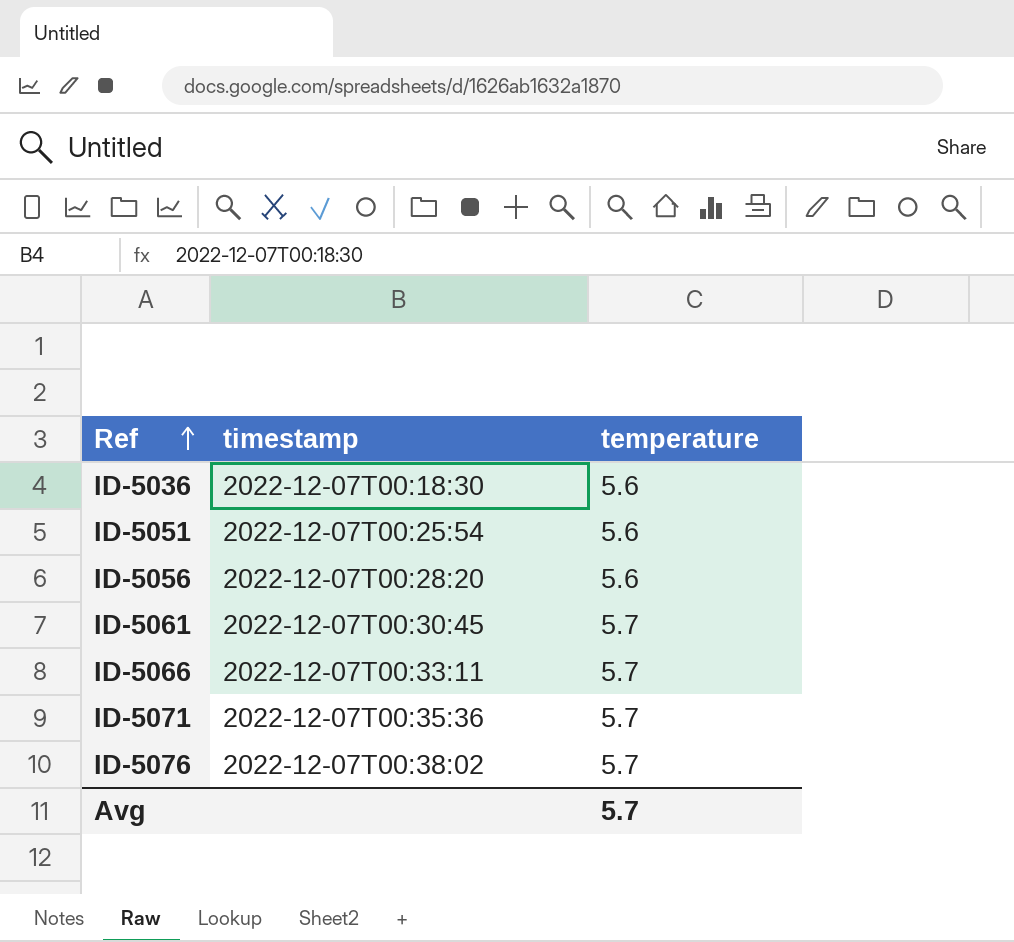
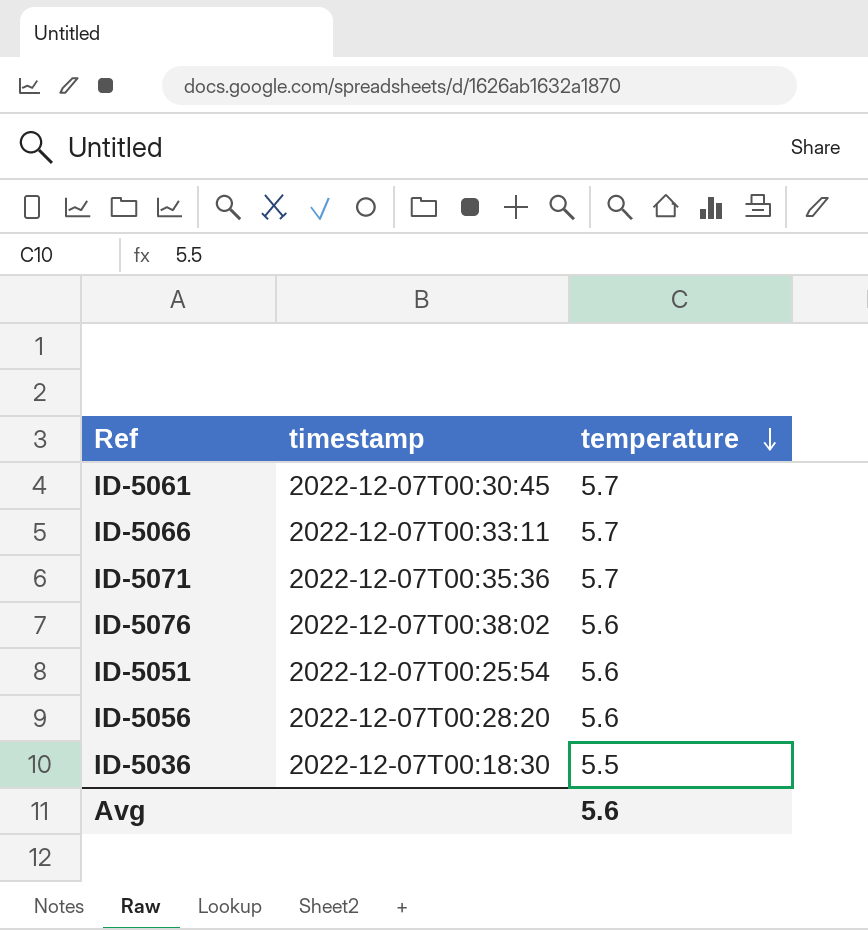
row order: Ref ascending -> temperature descending
ID-5076 | temperature: 5.7 -> 5.6
ID-5036 | temperature: 5.6 -> 5.5
Avg | temperature: 5.7 -> 5.6

